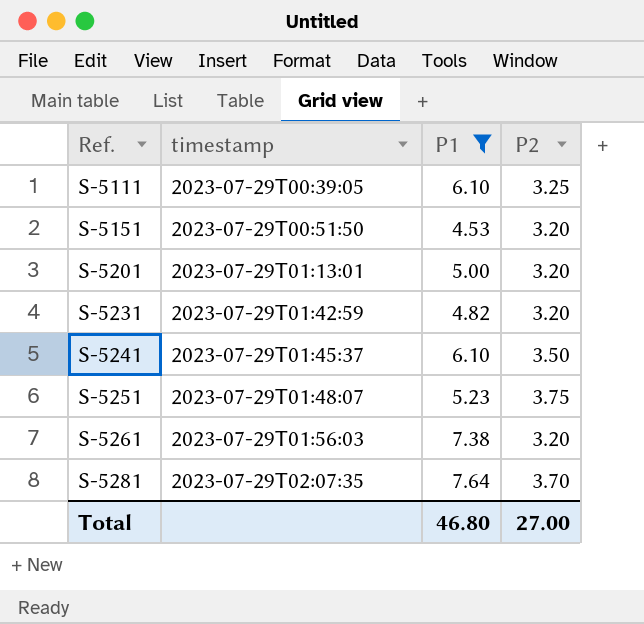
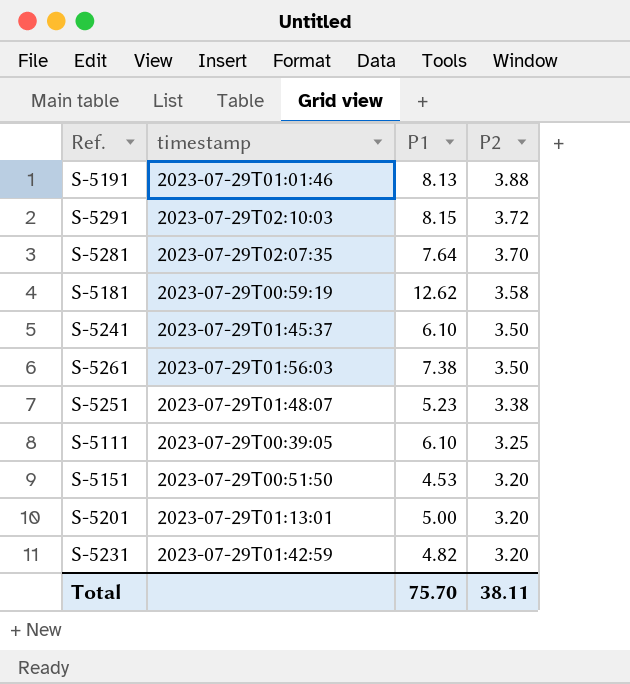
filter: P1 <= 7.64 -> none
row order: Ref. ascending -> P2 descending
S-5261 | P2: 3.20 -> 3.50
S-5251 | P2: 3.75 -> 3.38
Total | P1: 46.80 -> 75.70
Total | P2: 27.00 -> 38.11

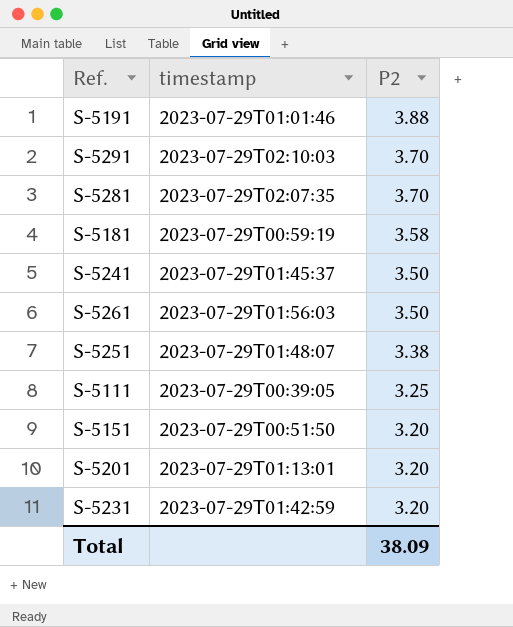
column P1 | position: 3 -> none
S-5291 | P2: 3.72 -> 3.70
Total | P2: 38.11 -> 38.09

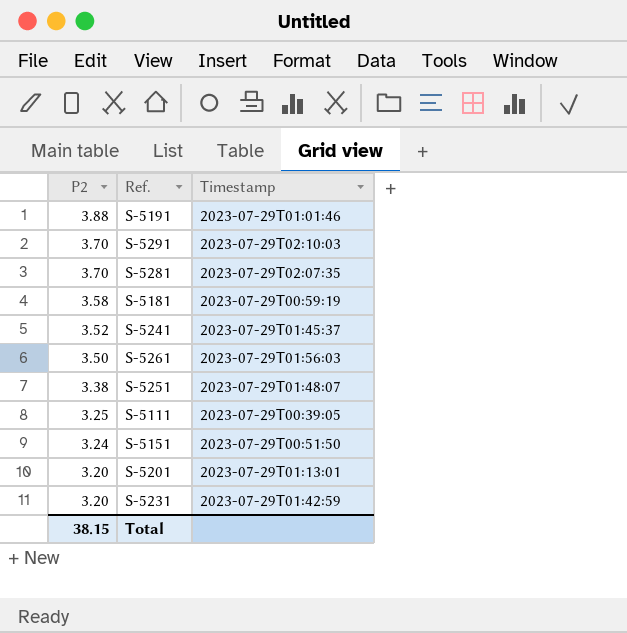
column P2 | position: 3 -> 1
column name: timestamp -> Timestamp
S-5241 | P2: 3.50 -> 3.52
S-5151 | P2: 3.20 -> 3.24
Total | P2: 38.09 -> 38.15

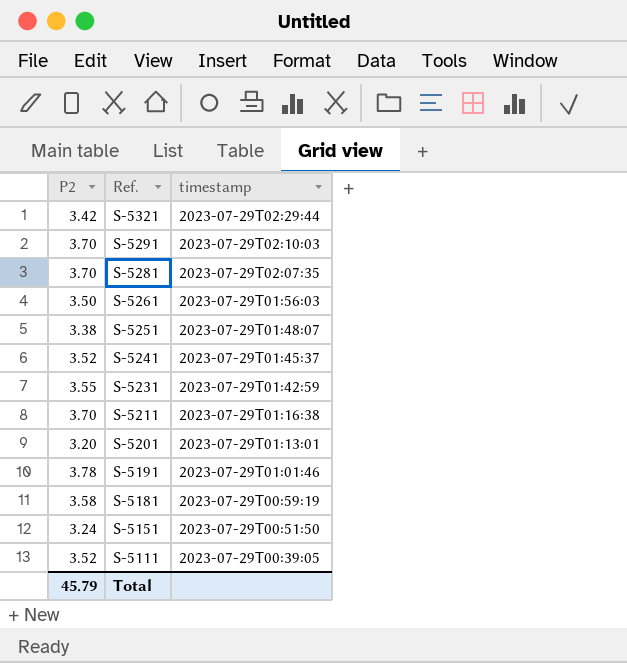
row order: P2 descending -> Ref. descending
column name: Timestamp -> timestamp
row S-5321: none -> 3.42 | 2023-07-29T02:29:44
S-5231 | P2: 3.20 -> 3.55
row S-5211: none -> 3.70 | 2023-07-29T01:16:38
S-5191 | P2: 3.88 -> 3.78
S-5111 | P2: 3.25 -> 3.52
Total | P2: 38.15 -> 45.79

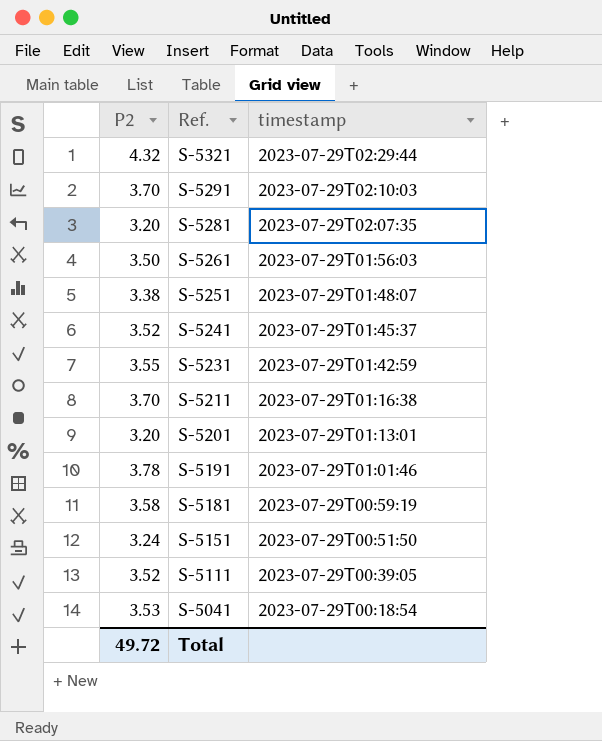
S-5321 | P2: 3.42 -> 4.32
S-5281 | P2: 3.70 -> 3.20
row S-5041: none -> 3.53 | 2023-07-29T00:18:54
Total | P2: 45.79 -> 49.72

